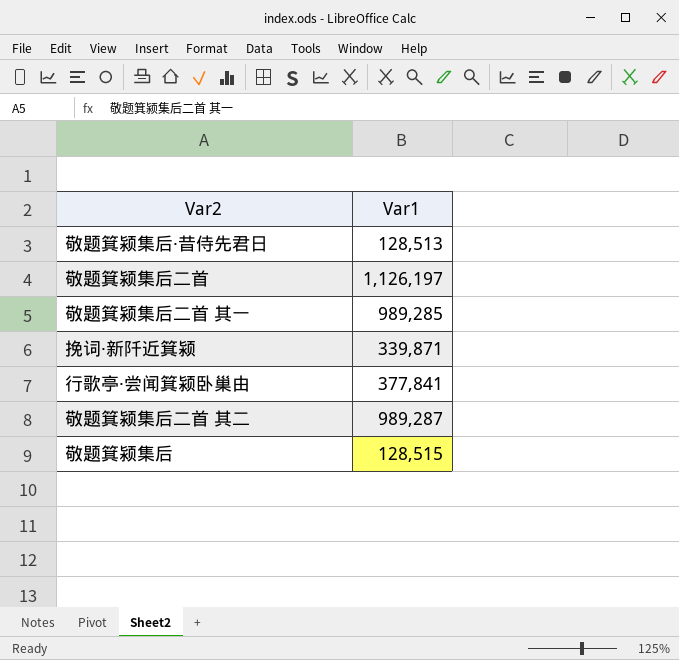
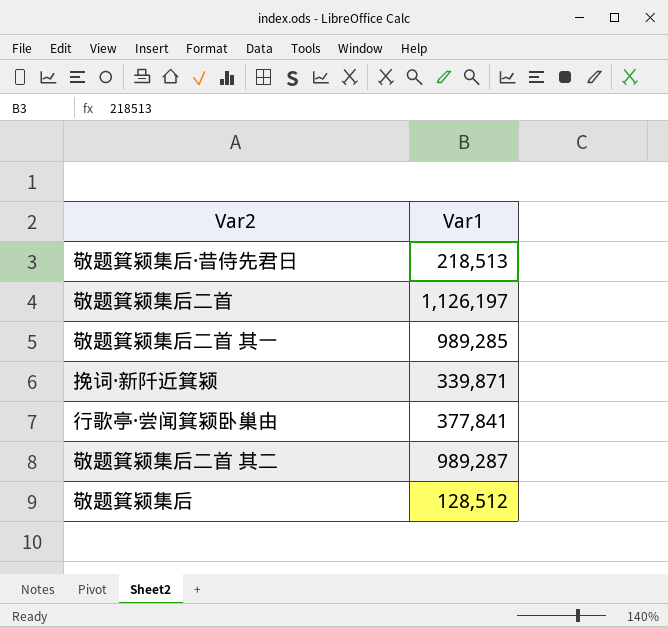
敬题箕颍集后·昔侍先君日 | Var1: 128,513 -> 218,513
敬题箕颍集后 | Var1: 128,515 -> 128,512

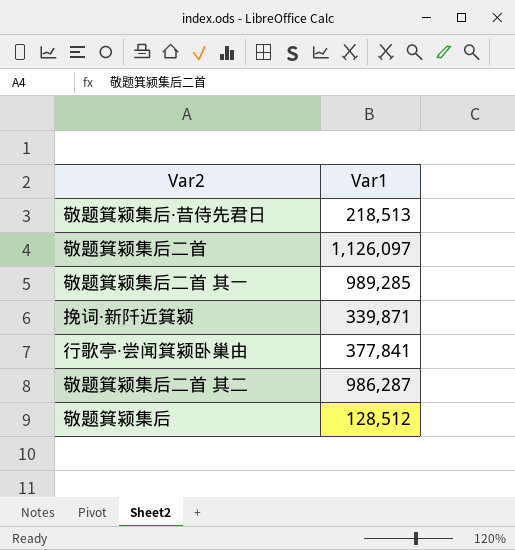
敬题箕颍集后二首 | Var1: 1,126,197 -> 1,126,097
敬题箕颍集后二首 其二 | Var1: 989,287 -> 986,287

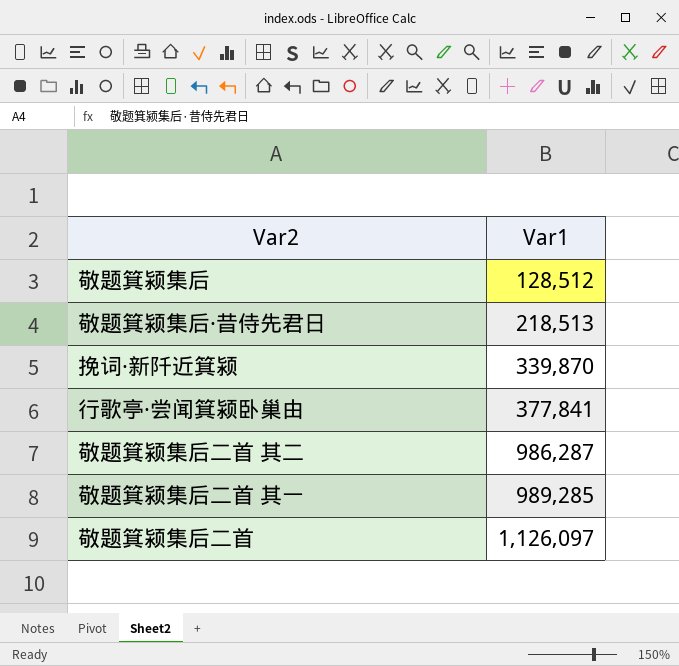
row order: none -> Var1 ascending
挽词·新阡近箕颍 | Var1: 339,871 -> 339,870

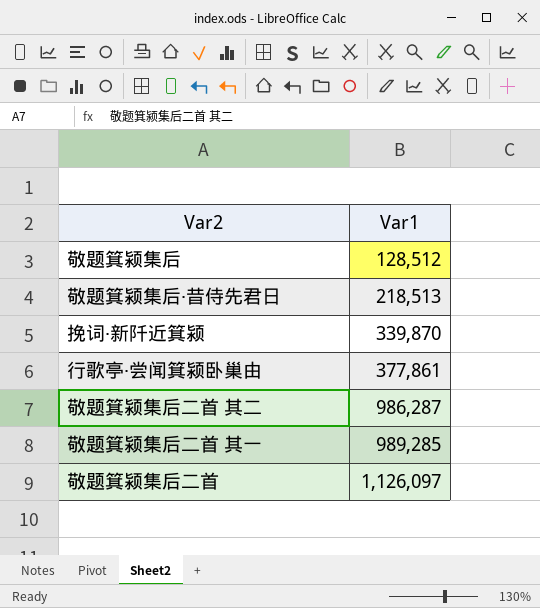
行歌亭·尝闻箕颍卧巢由 | Var1: 377,841 -> 377,861

